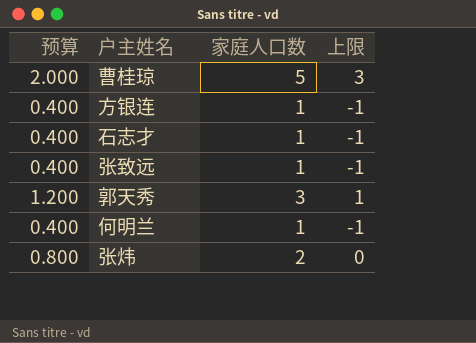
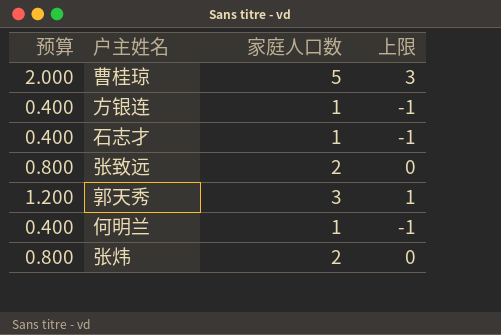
张致远 | 预算: 0.400 -> 0.800
张致远 | 家庭人口数: 1 -> 2
张致远 | 上限: -1 -> 0

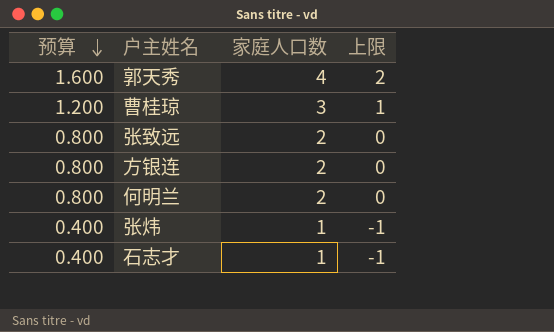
row order: none -> 预算 descending
郭天秀 | 预算: 1.200 -> 1.600
郭天秀 | 家庭人口数: 3 -> 4
郭天秀 | 上限: 1 -> 2
曹桂琼 | 预算: 2.000 -> 1.200
曹桂琼 | 家庭人口数: 5 -> 3
曹桂琼 | 上限: 3 -> 1
方银连 | 预算: 0.400 -> 0.800
方银连 | 家庭人口数: 1 -> 2
方银连 | 上限: -1 -> 0
何明兰 | 预算: 0.400 -> 0.800
何明兰 | 家庭人口数: 1 -> 2
何明兰 | 上限: -1 -> 0
张炜 | 预算: 0.800 -> 0.400
张炜 | 家庭人口数: 2 -> 1
张炜 | 上限: 0 -> -1

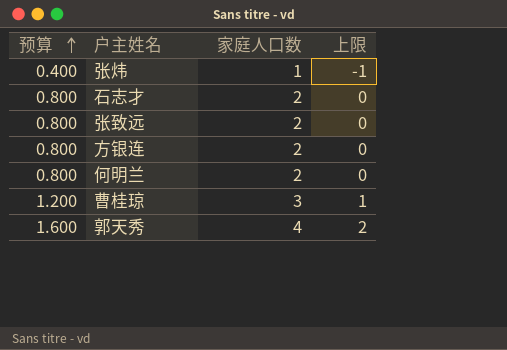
row order: 预算 descending -> 预算 ascending
石志才 | 预算: 0.400 -> 0.800
石志才 | 家庭人口数: 1 -> 2
石志才 | 上限: -1 -> 0

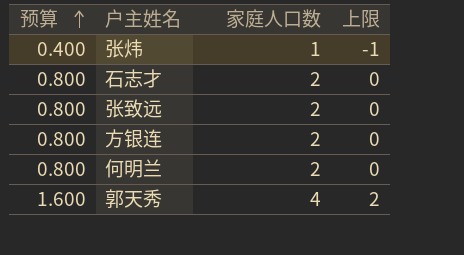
row 曹桂琼: 1.200 | 3 | 1 -> none

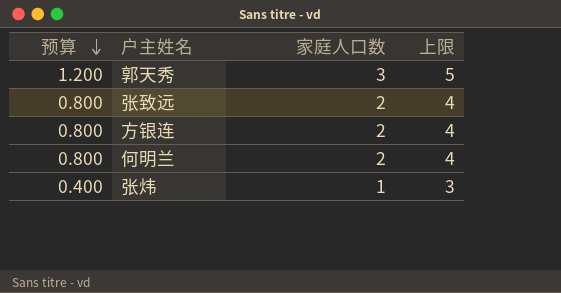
row order: 预算 ascending -> 预算 descending
column 上限 | formula: [家庭人口数] - 2 -> [家庭人口数] + 2
row 石志才: 0.800 | 2 | 0 -> none
郭天秀 | 预算: 1.600 -> 1.200
郭天秀 | 家庭人口数: 4 -> 3

